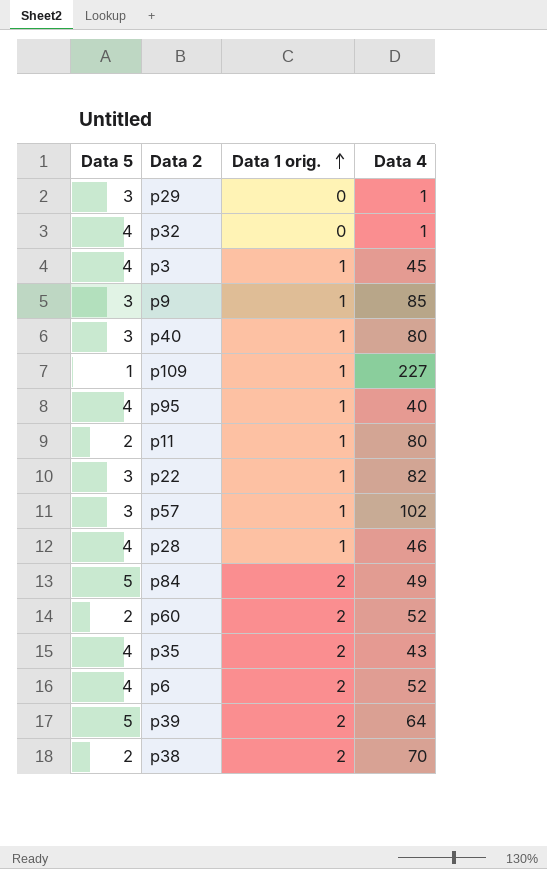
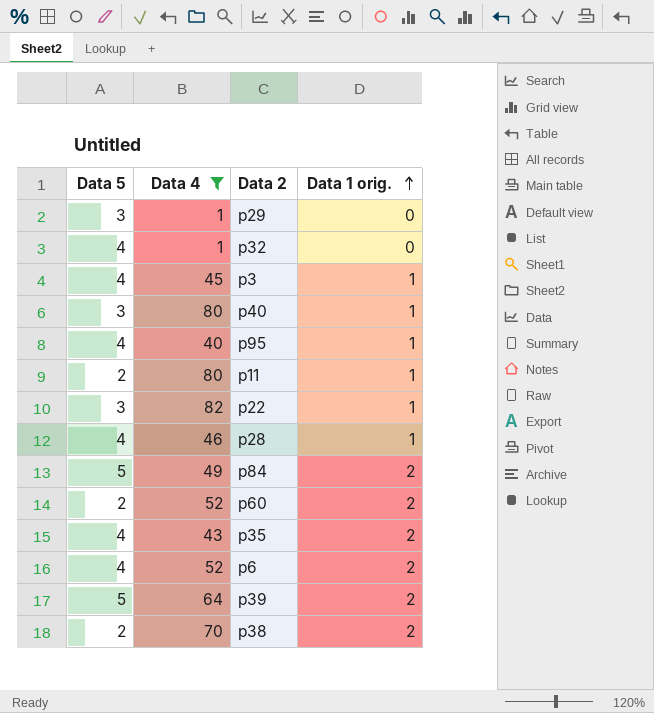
filter: none -> Data 4 <= 82
column Data 4 | position: 4 -> 2

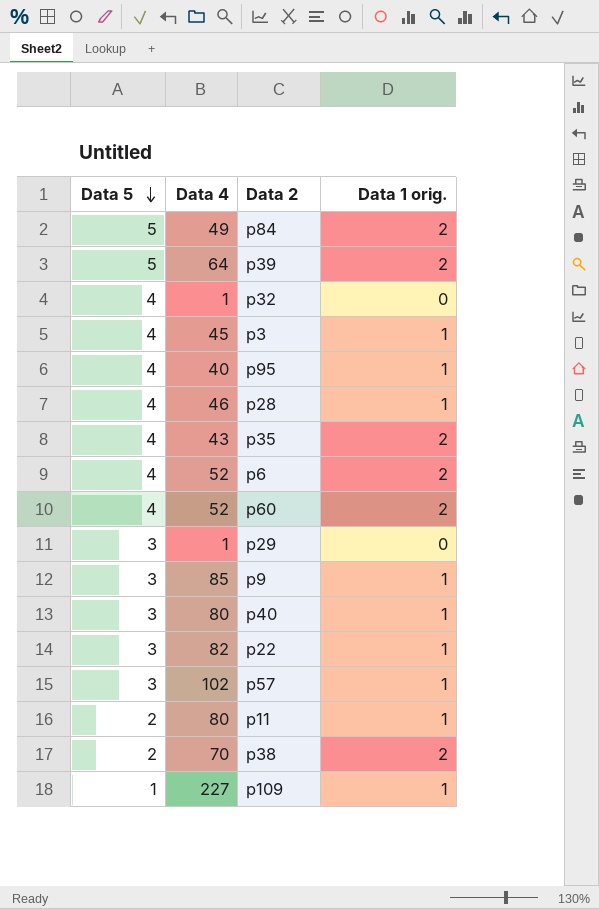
filter: Data 4 <= 82 -> none
row order: Data 1 orig. ascending -> Data 5 descending
p60 | Data 5: 2 -> 4

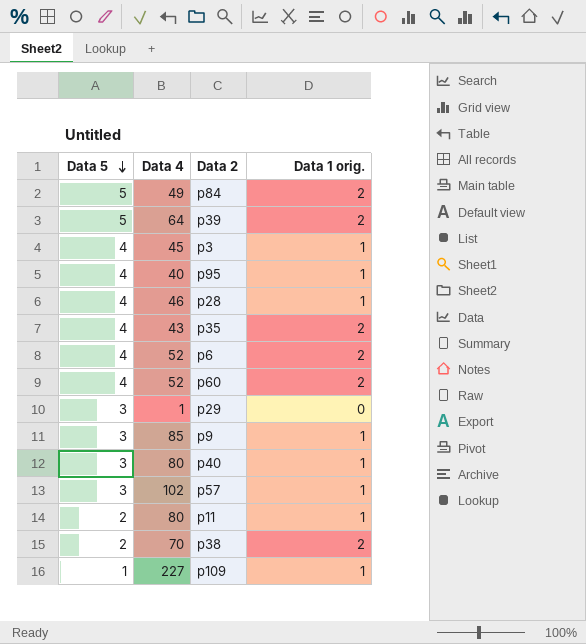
row p32: 4 | 1 | 0 -> none
row p22: 3 | 82 | 1 -> none

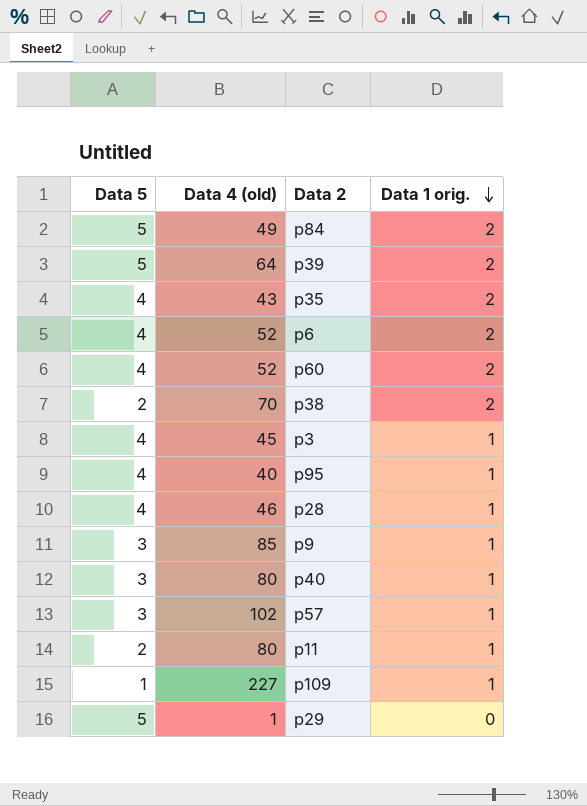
row order: Data 5 descending -> Data 1 orig. descending
column name: Data 4 -> Data 4 (old)
p29 | Data 5: 3 -> 5

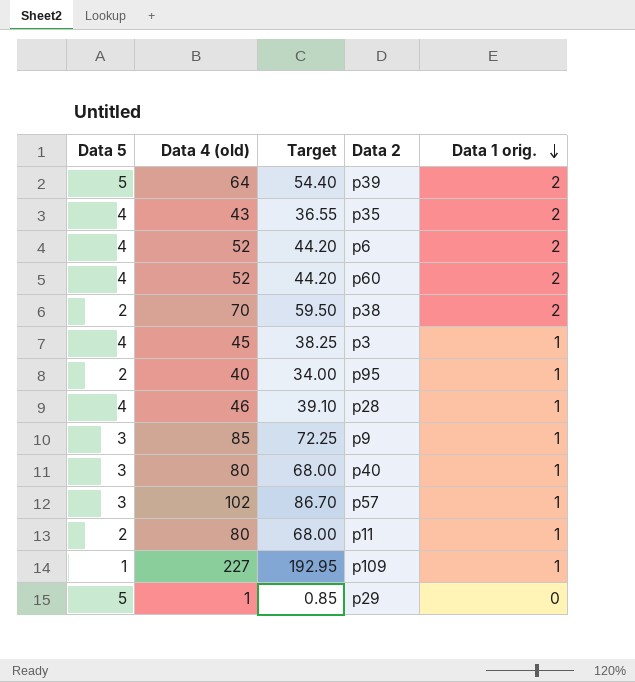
column Target | formula: none -> [Data 4 (old)] * 0.85
row p84: 5 | 49 | 2 -> none
p95 | Data 5: 4 -> 2

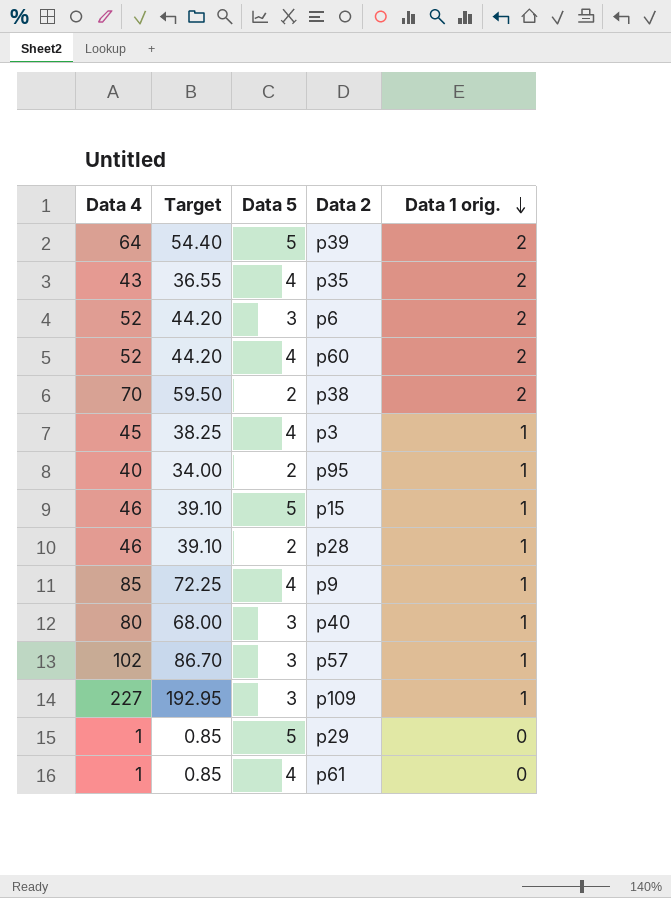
column name: Data 4 (old) -> Data 4
column Data 5 | position: 1 -> 3
row p11: 2 | 80 | 68.00 | 1 -> none
p6 | Data 5: 4 -> 3
row p15: none -> 46 | 39.10 | 5 | 1
p28 | Data 5: 4 -> 2
p9 | Data 5: 3 -> 4
p109 | Data 5: 1 -> 3
row p61: none -> 1 | 0.85 | 4 | 0

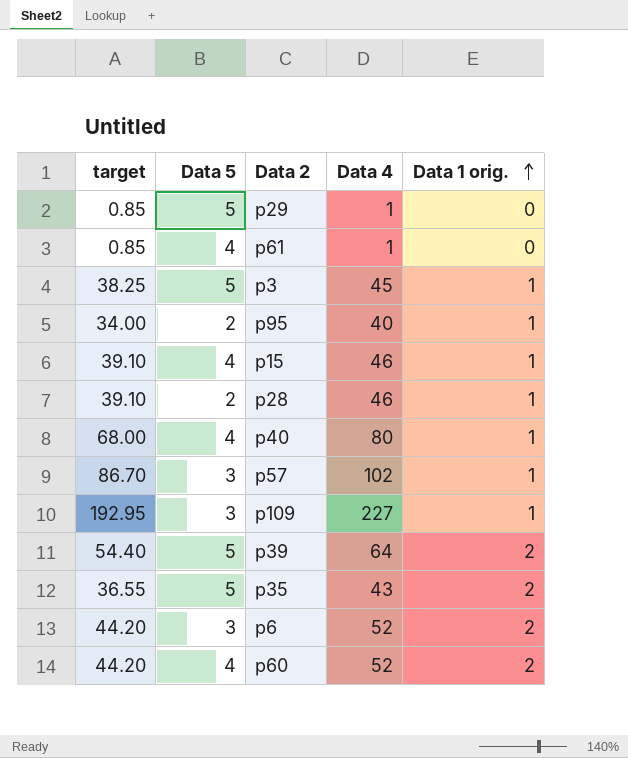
row order: Data 1 orig. descending -> Data 1 orig. ascending
column name: Target -> target
column Data 4 | position: 1 -> 4
row p38: 70 | 59.50 | 2 | 2 -> none
row p9: 85 | 72.25 | 4 | 1 -> none
p3 | Data 5: 4 -> 5
p15 | Data 5: 5 -> 4
p40 | Data 5: 3 -> 4
p35 | Data 5: 4 -> 5

